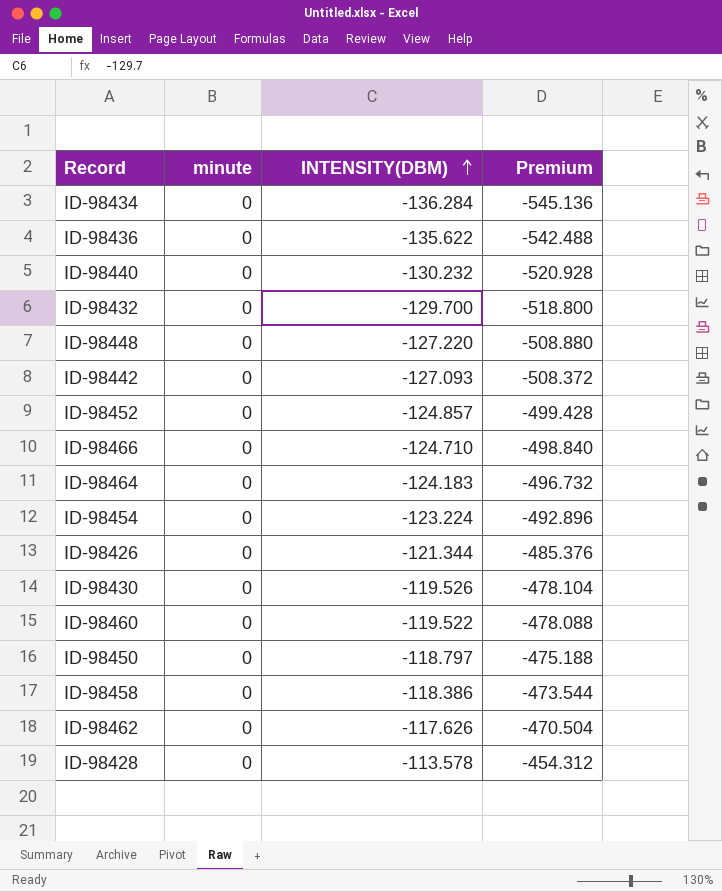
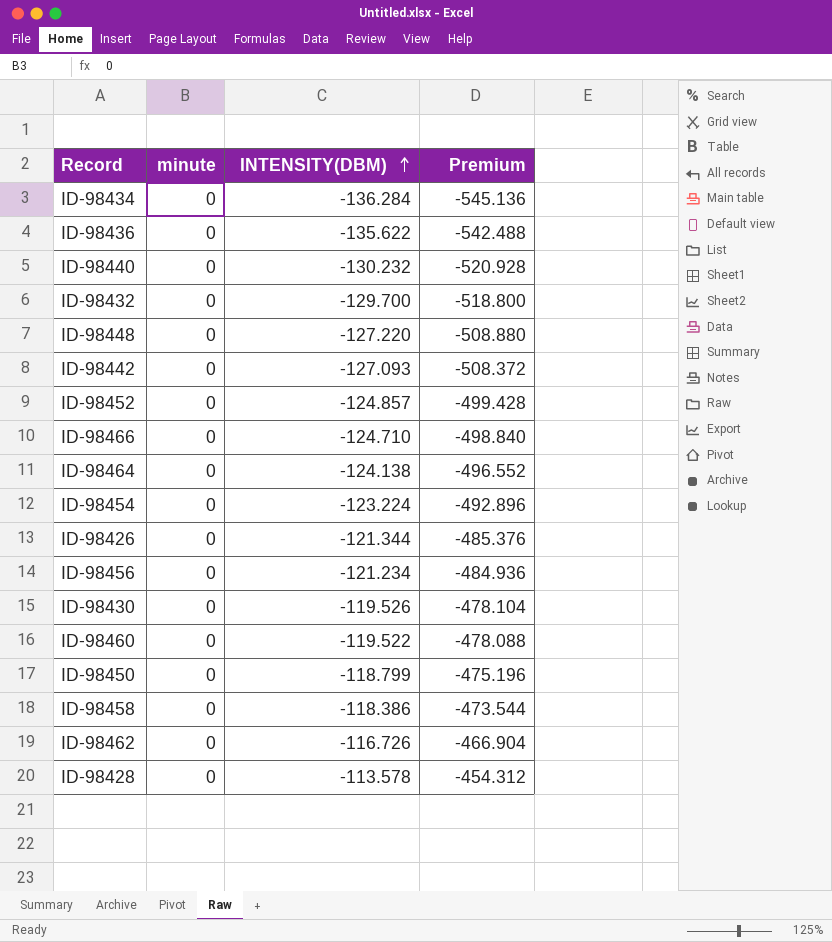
ID-98464 | INTENSITY(DBM): -124.183 -> -124.138
ID-98464 | Premium: -496.732 -> -496.552
row ID-98456: none -> 0 | -121.234 | -484.936
ID-98450 | INTENSITY(DBM): -118.797 -> -118.799
ID-98450 | Premium: -475.188 -> -475.196
ID-98462 | INTENSITY(DBM): -117.626 -> -116.726
ID-98462 | Premium: -470.504 -> -466.904

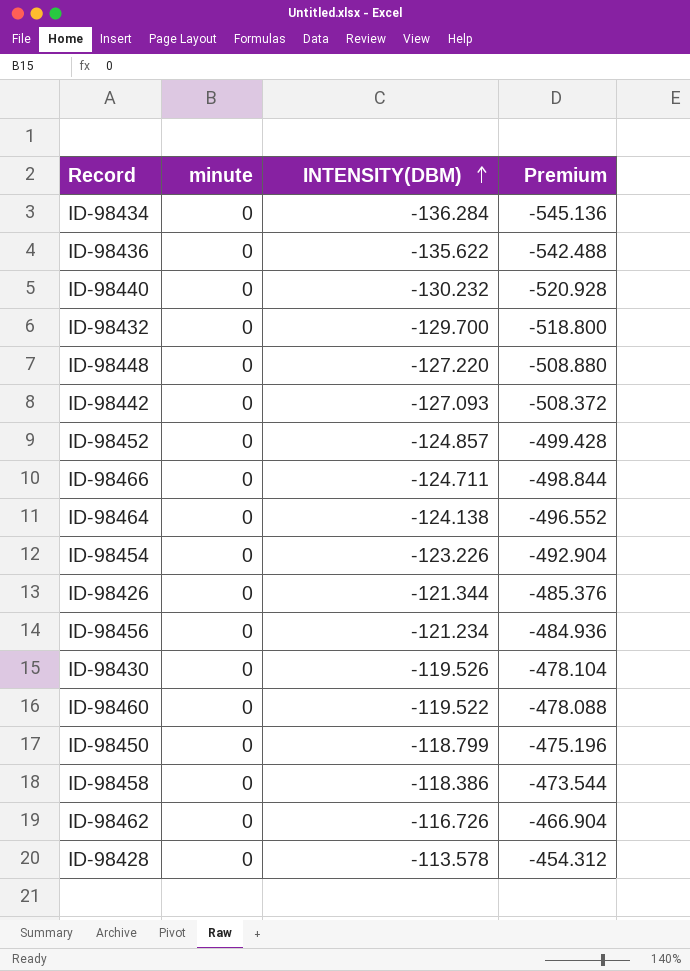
ID-98466 | INTENSITY(DBM): -124.710 -> -124.711
ID-98466 | Premium: -498.840 -> -498.844
ID-98454 | INTENSITY(DBM): -123.224 -> -123.226
ID-98454 | Premium: -492.896 -> -492.904

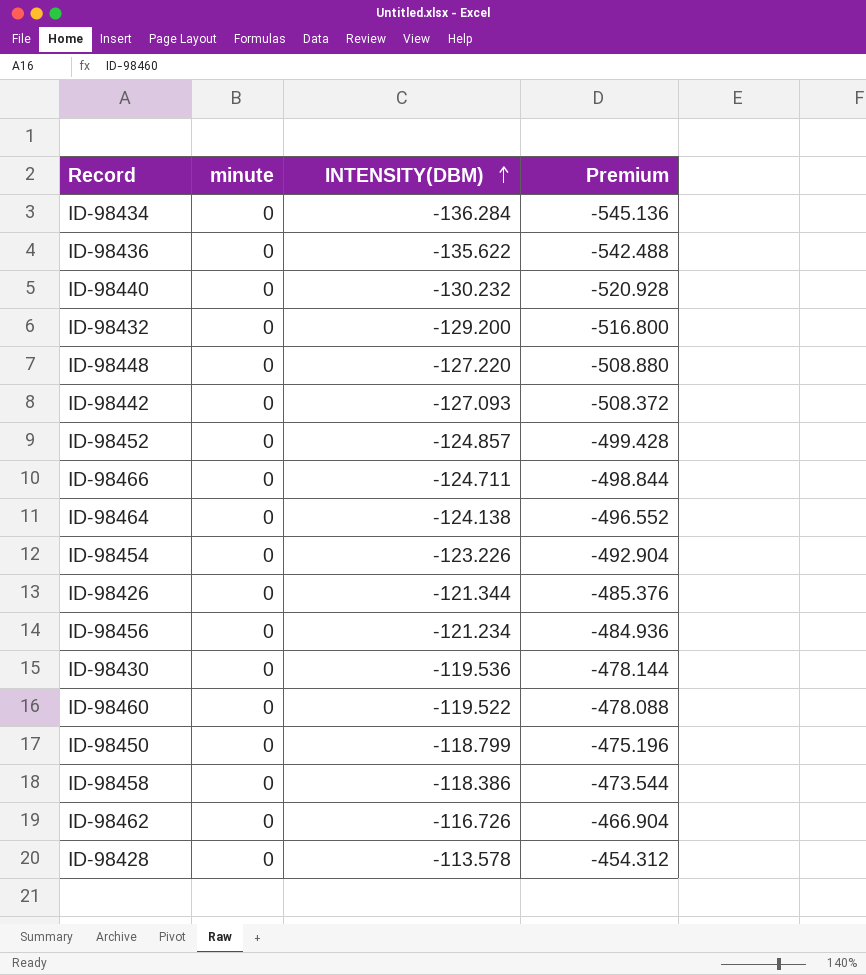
ID-98432 | INTENSITY(DBM): -129.700 -> -129.200
ID-98432 | Premium: -518.800 -> -516.800
ID-98430 | INTENSITY(DBM): -119.526 -> -119.536
ID-98430 | Premium: -478.104 -> -478.144

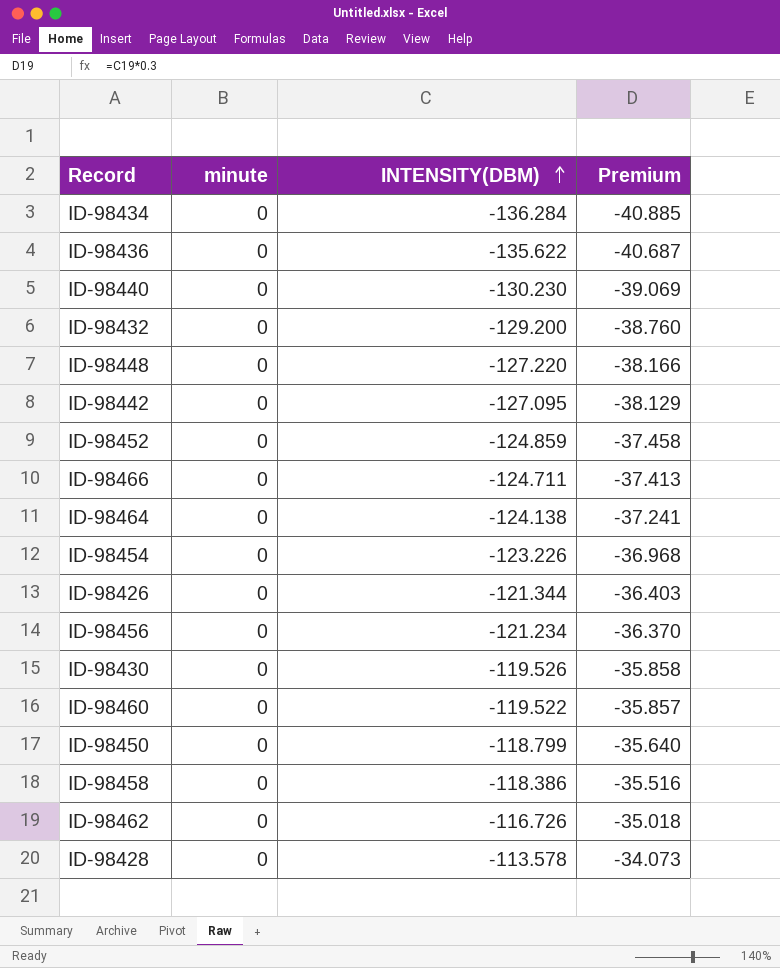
column Premium | formula: [INTENSITY(DBM)] * 4 -> [INTENSITY(DBM)] * 0.3
ID-98440 | INTENSITY(DBM): -130.232 -> -130.230
ID-98442 | INTENSITY(DBM): -127.093 -> -127.095
ID-98452 | INTENSITY(DBM): -124.857 -> -124.859
ID-98430 | INTENSITY(DBM): -119.536 -> -119.526

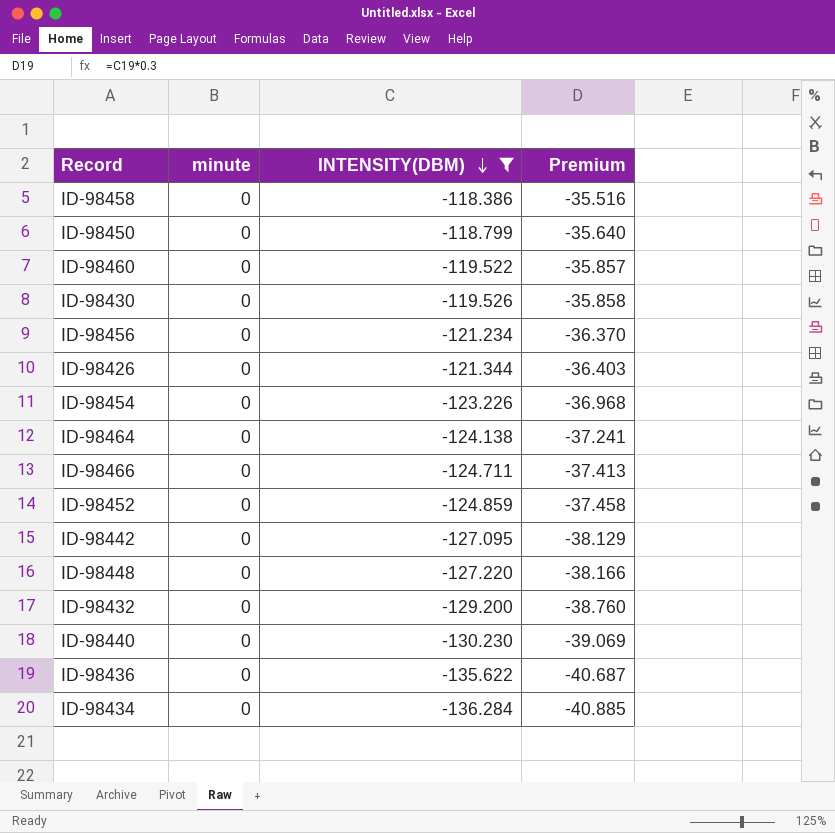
filter: none -> INTENSITY(DBM) <= -118.386
row order: INTENSITY(DBM) ascending -> INTENSITY(DBM) descending

